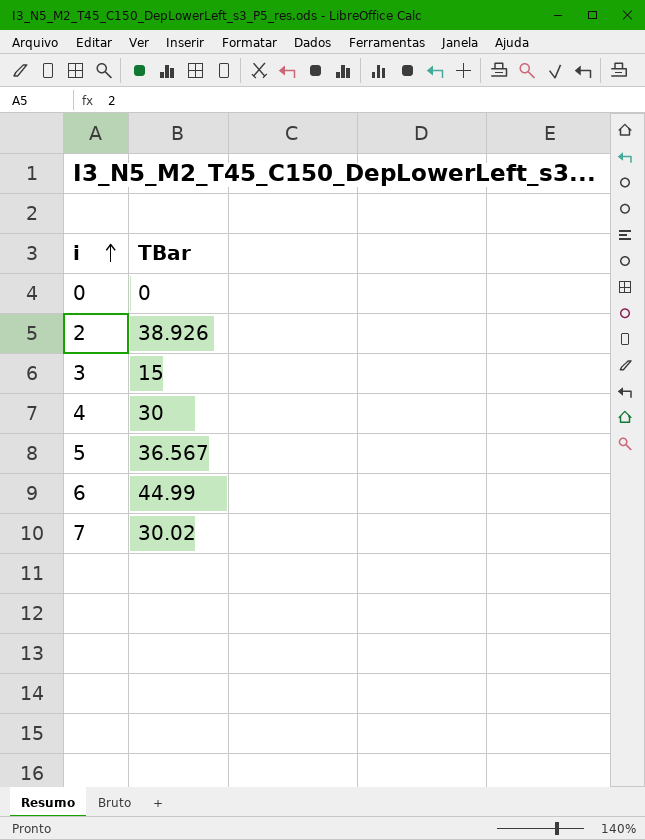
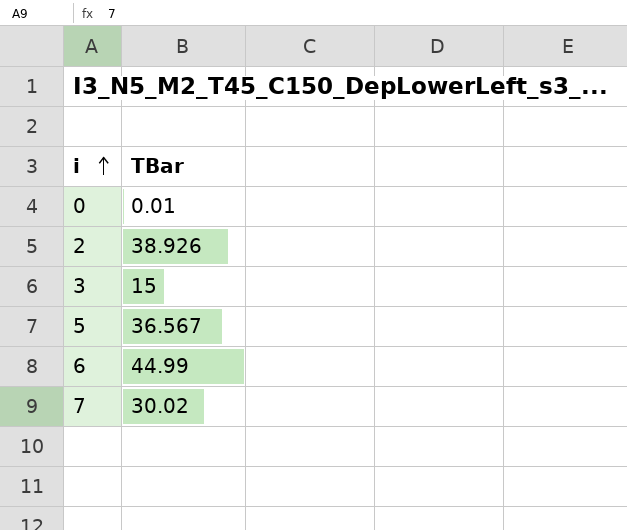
row 4: 30 -> none
0 | TBar: 0 -> 0.01

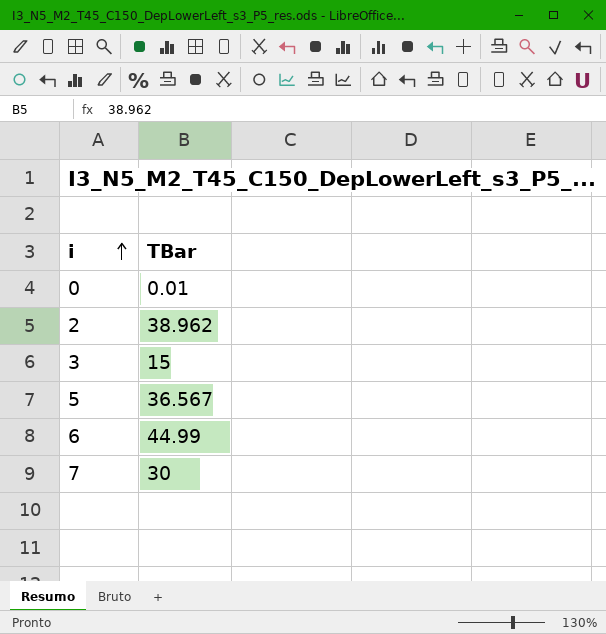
2 | TBar: 38.926 -> 38.962
7 | TBar: 30.02 -> 30

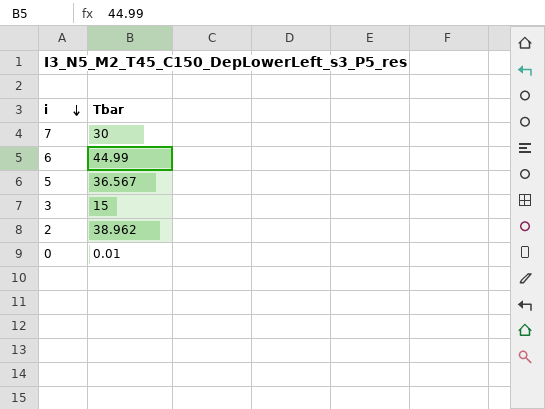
row order: i ascending -> i descending
column name: TBar -> Tbar

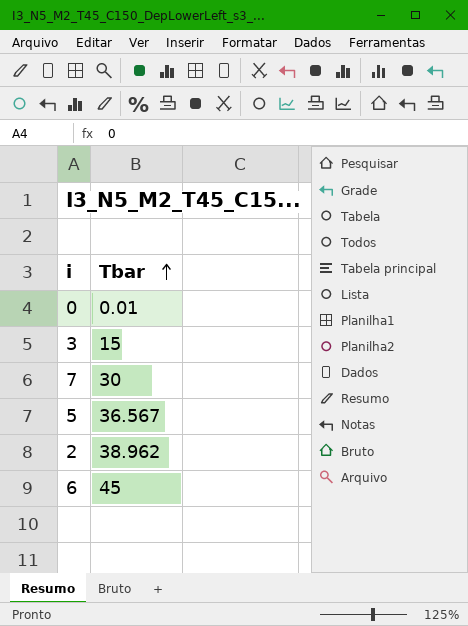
row order: i descending -> Tbar ascending
6 | Tbar: 44.99 -> 45

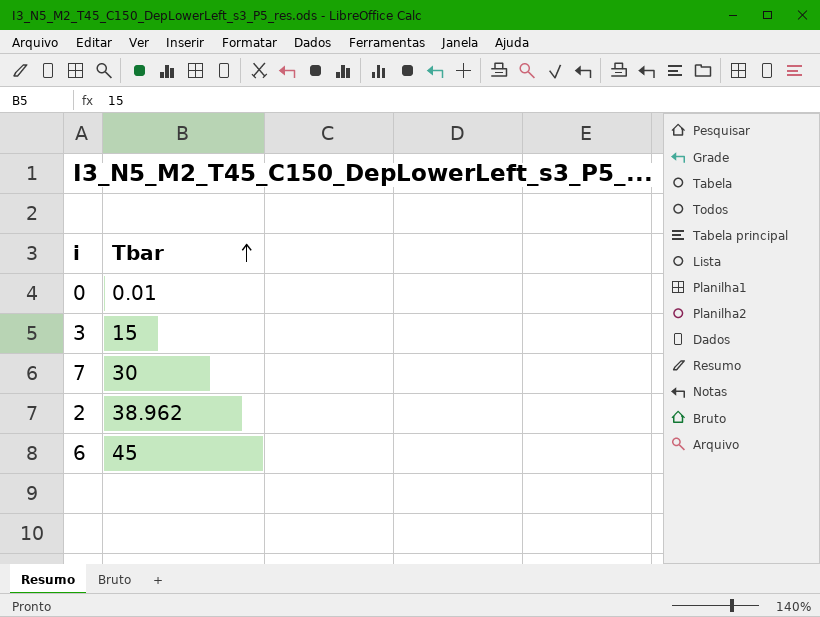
row 5: 36.567 -> none

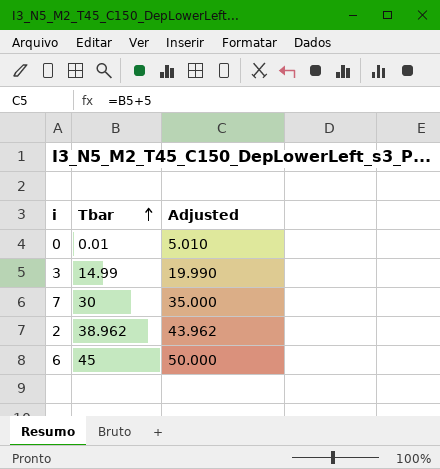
column Adjusted | formula: none -> [Tbar] + 5
3 | Tbar: 15 -> 14.99

